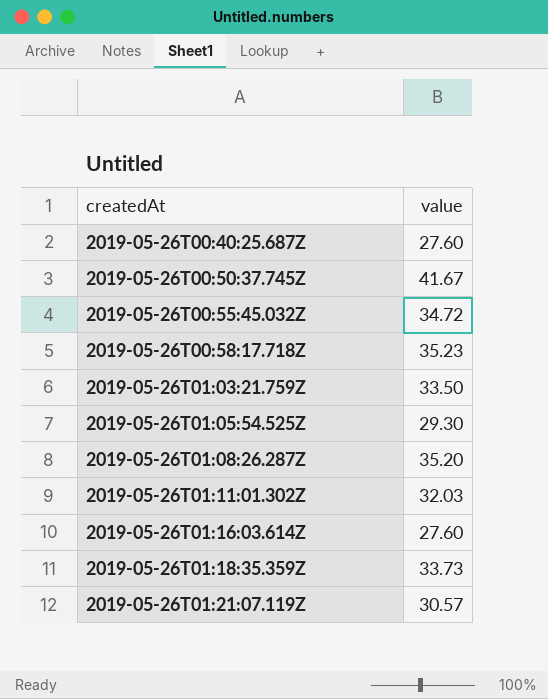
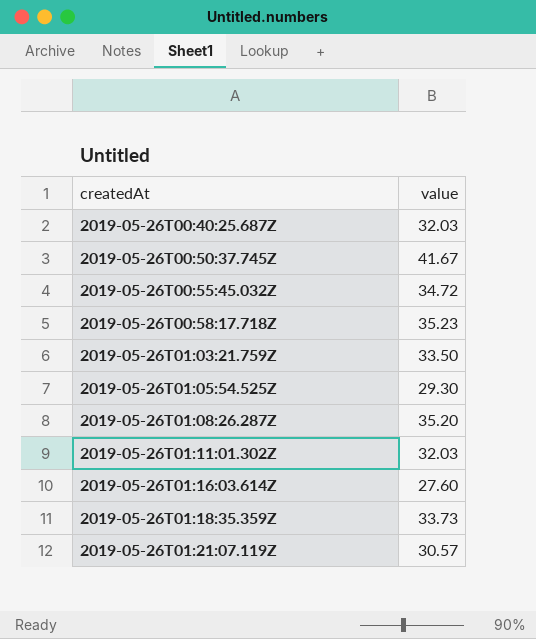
2019-05-26T00:40:25.687Z | value: 27.60 -> 32.03

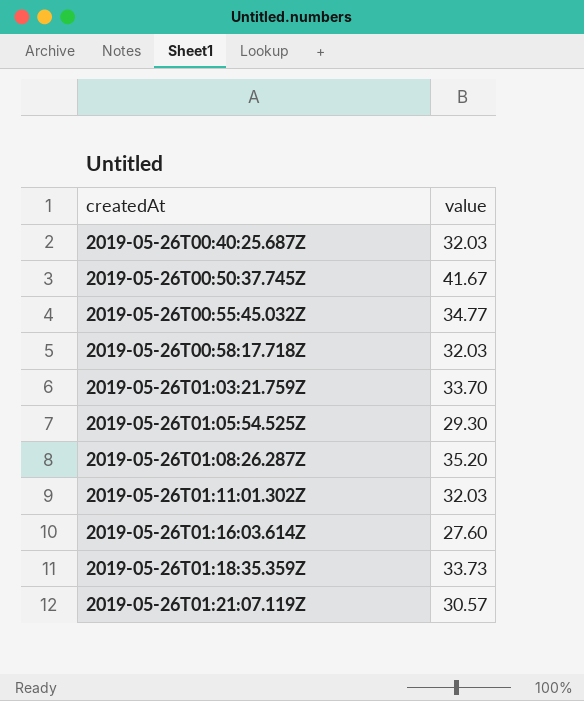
2019-05-26T00:55:45.032Z | value: 34.72 -> 34.77
2019-05-26T00:58:17.718Z | value: 35.23 -> 32.03
2019-05-26T01:03:21.759Z | value: 33.50 -> 33.70

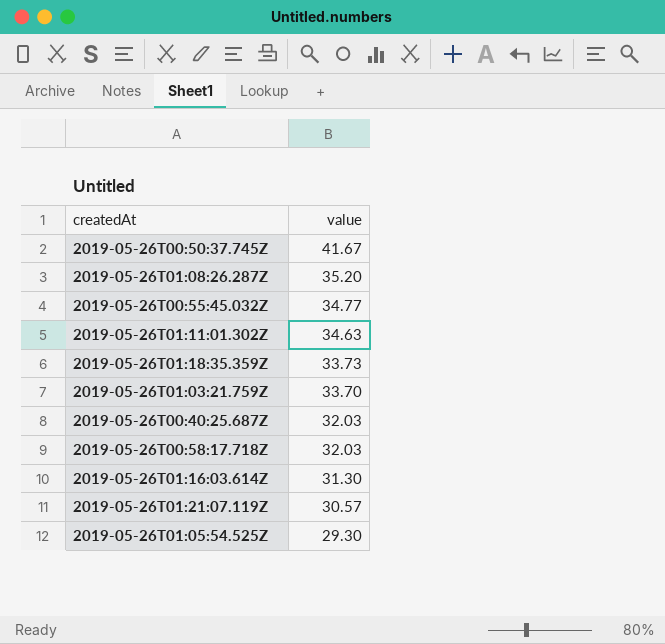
row order: createdAt ascending -> value descending
2019-05-26T01:11:01.302Z | value: 32.03 -> 34.63
2019-05-26T01:16:03.614Z | value: 27.60 -> 31.30

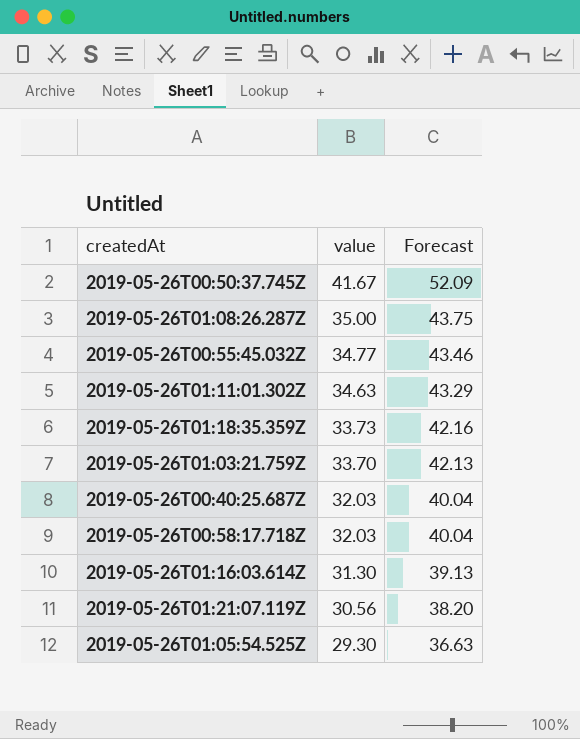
column Forecast | formula: none -> [value] * 1.25
2019-05-26T01:08:26.287Z | value: 35.20 -> 35.00
2019-05-26T01:21:07.119Z | value: 30.57 -> 30.56

